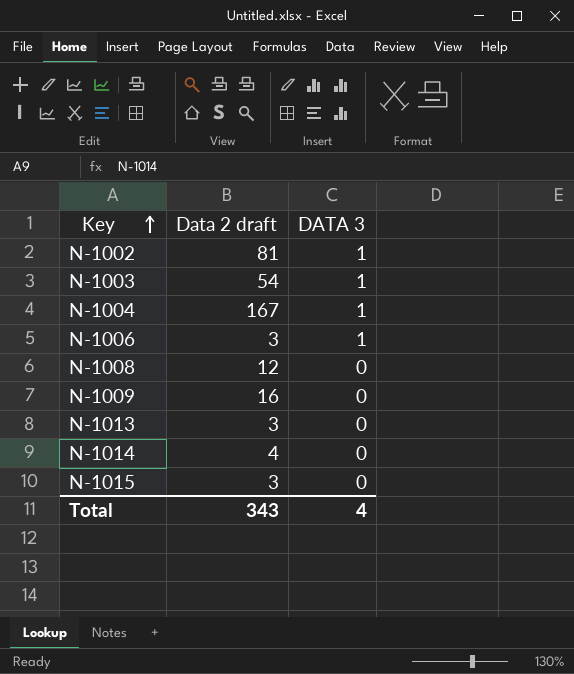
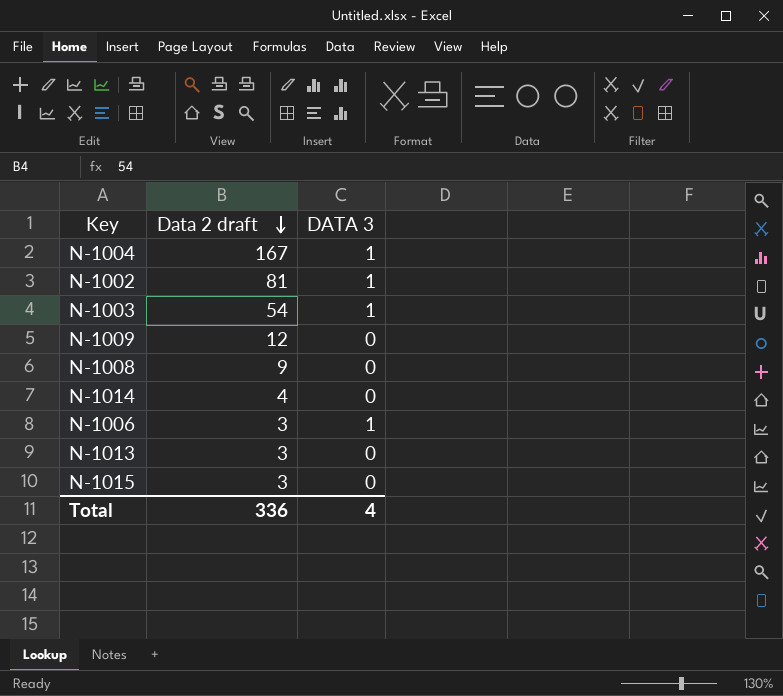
row order: Key ascending -> Data 2 draft descending
N-1009 | Data 2 draft: 16 -> 12
N-1008 | Data 2 draft: 12 -> 9
Total | Data 2 draft: 343 -> 336

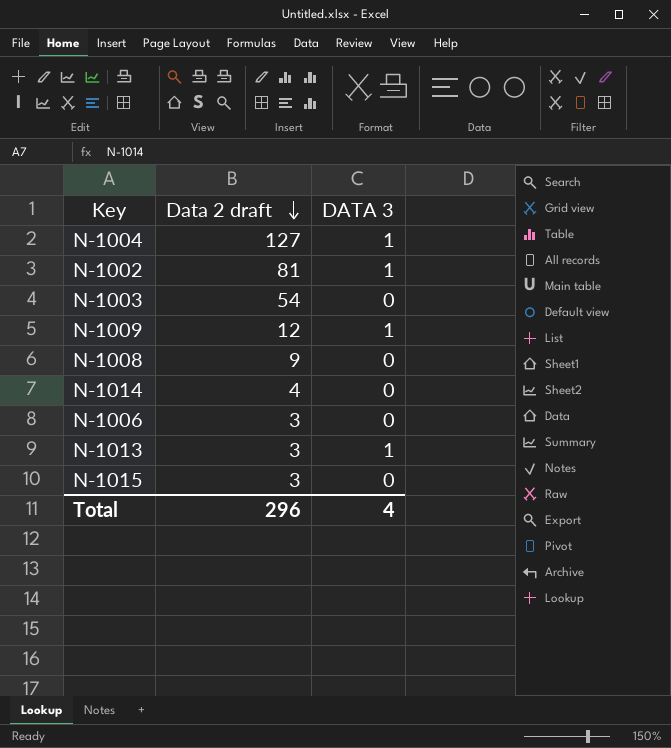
N-1004 | Data 2 draft: 167 -> 127
N-1003 | DATA 3: 1 -> 0
N-1009 | DATA 3: 0 -> 1
N-1006 | DATA 3: 1 -> 0
N-1013 | DATA 3: 0 -> 1
Total | Data 2 draft: 336 -> 296

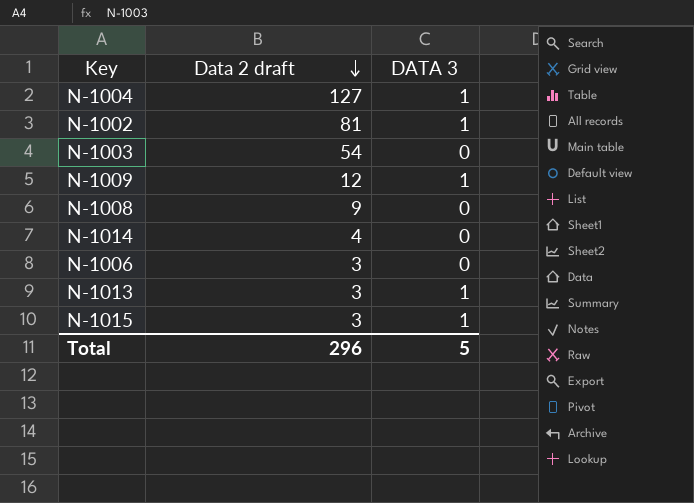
N-1015 | DATA 3: 0 -> 1
Total | DATA 3: 4 -> 5

